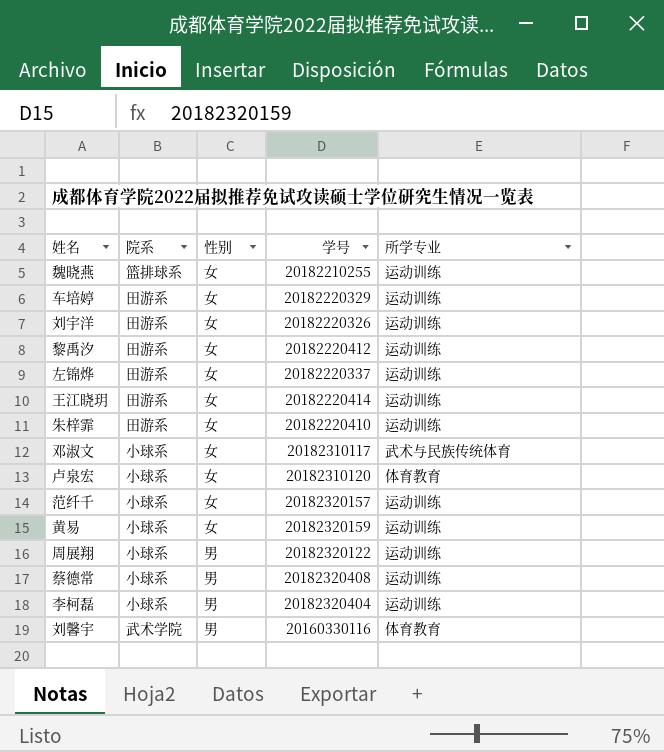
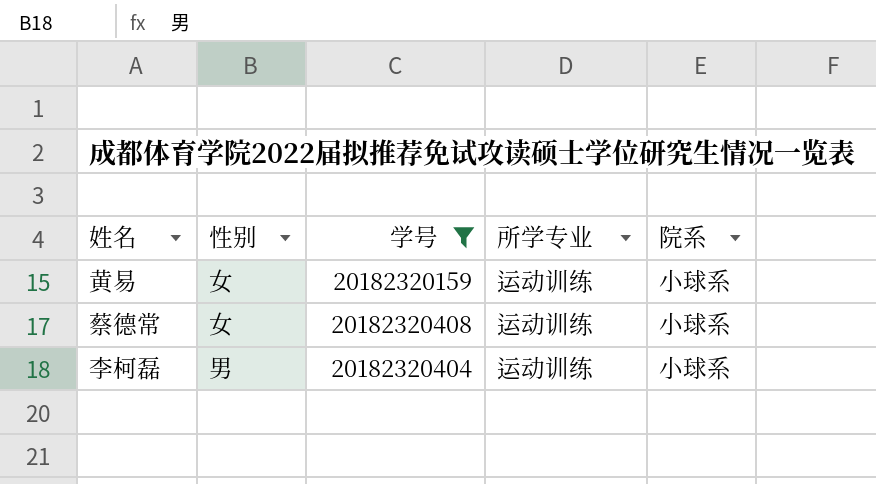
filter: none -> 学号 >= 20182320159
column 院系 | position: 2 -> 5
蔡德常 | 性别: 男 -> 女

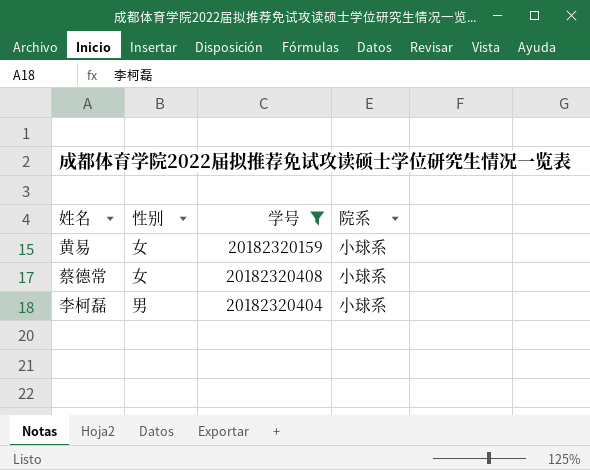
column 所学专业 | position: 4 -> none

